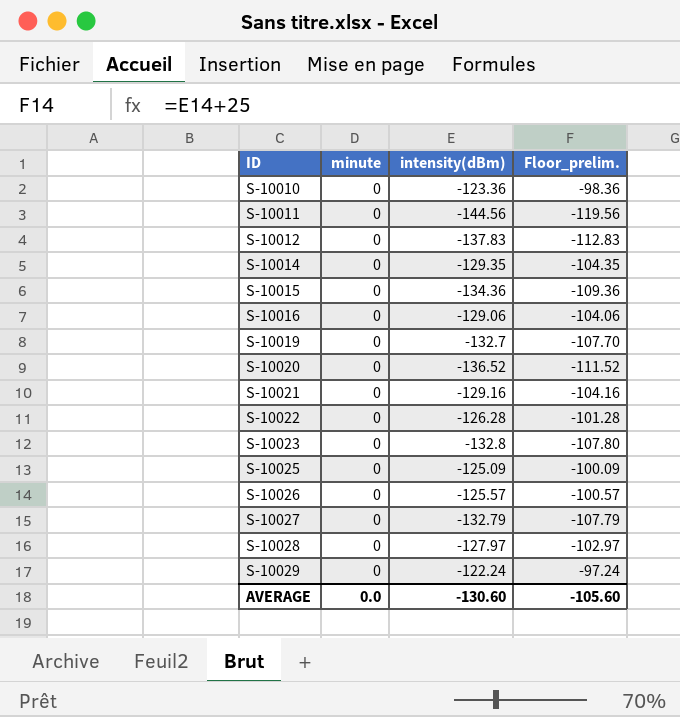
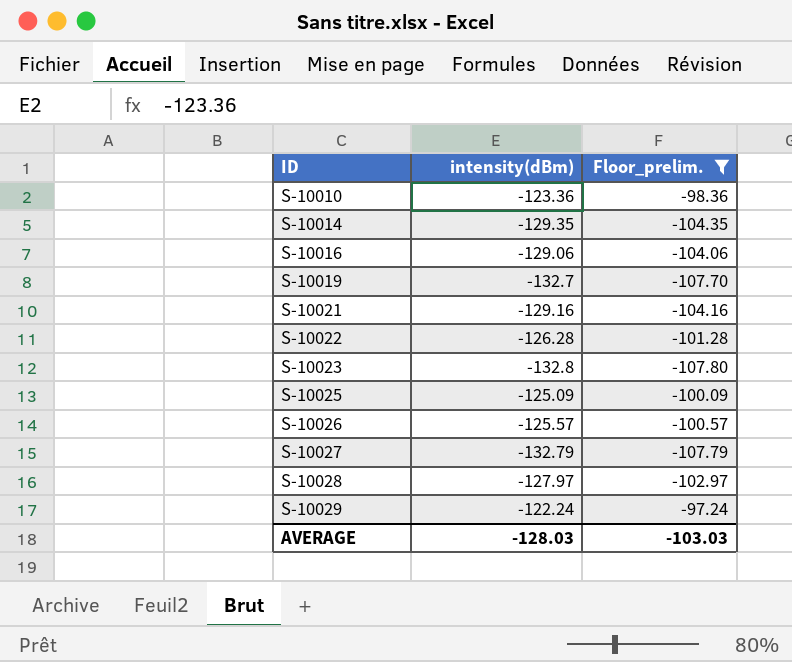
filter: none -> Floor_prelim. >= -107.80
column minute | position: 2 -> none
AVERAGE | intensity(dBm): -130.60 -> -128.03
AVERAGE | Floor_prelim.: -105.60 -> -103.03

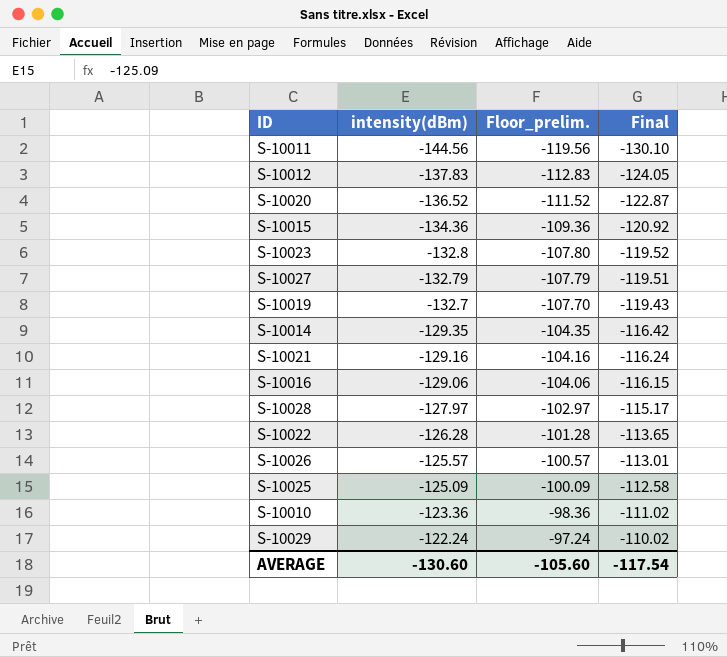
filter: Floor_prelim. >= -107.80 -> none
row order: ID ascending -> intensity(dBm) ascending
column Final | formula: none -> [intensity(dBm)] * 0.9
AVERAGE | intensity(dBm): -128.03 -> -130.60
AVERAGE | Floor_prelim.: -103.03 -> -105.60

